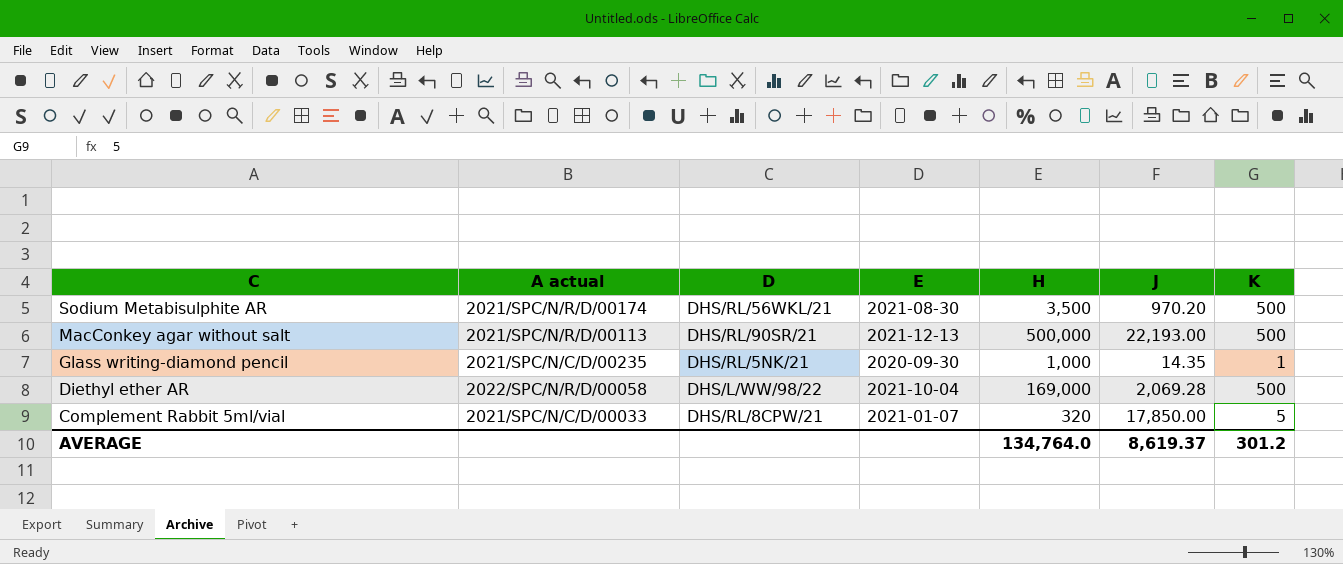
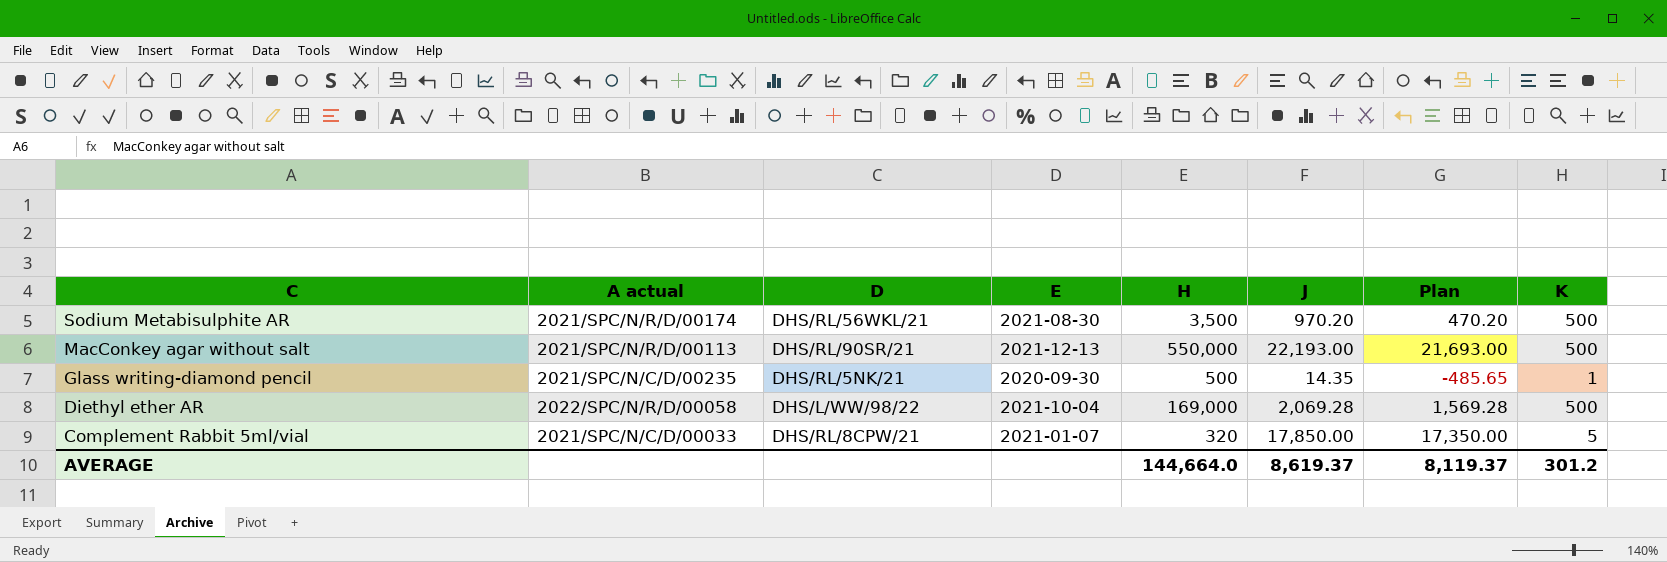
column Plan | formula: none -> [J] - 500
MacConkey agar without salt | H: 500,000 -> 550,000
Glass writing-diamond pencil | H: 1,000 -> 500
AVERAGE | H: 134,764.0 -> 144,664.0

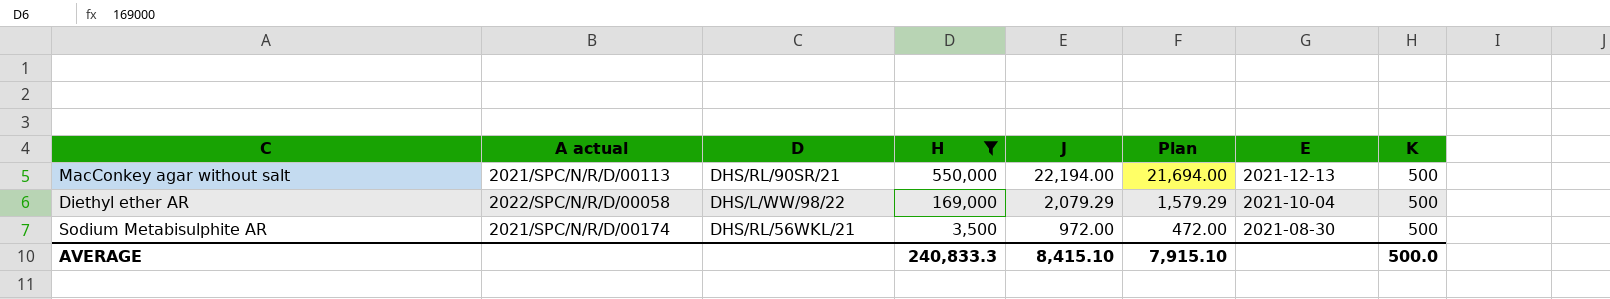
filter: none -> H >= 3,500
row order: C descending -> H descending
column E | position: 4 -> 7
MacConkey agar without salt | J: 22,193.00 -> 22,194.00
MacConkey agar without salt | Plan: 21,693.00 -> 21,694.00
Diethyl ether AR | J: 2,069.28 -> 2,079.29
Diethyl ether AR | Plan: 1,569.28 -> 1,579.29
Sodium Metabisulphite AR | J: 970.20 -> 972.00
Sodium Metabisulphite AR | Plan: 470.20 -> 472.00
AVERAGE | H: 144,664.0 -> 240,833.3
AVERAGE | J: 8,619.37 -> 8,415.10
AVERAGE | Plan: 8,119.37 -> 7,915.10
AVERAGE | K: 301.2 -> 500.0

